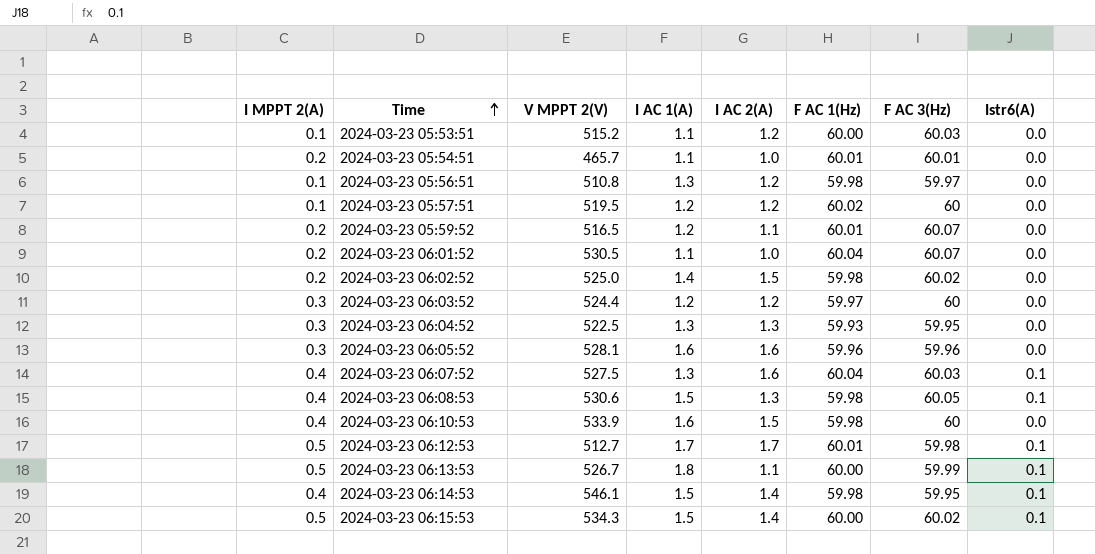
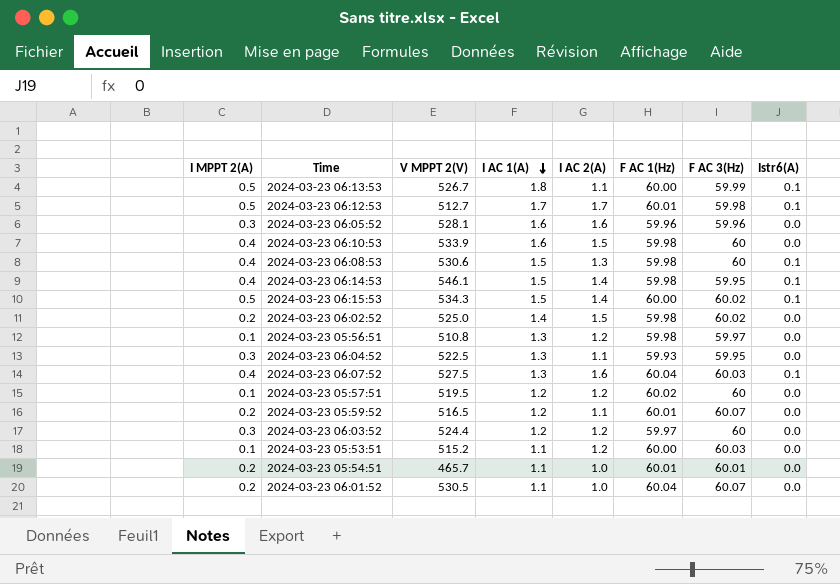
row order: Time ascending -> I AC 1(A) descending
2024-03-23 06:08:53 | F AC 3(Hz): 60.05 -> 60
2024-03-23 06:04:52 | I AC 2(A): 1.3 -> 1.1

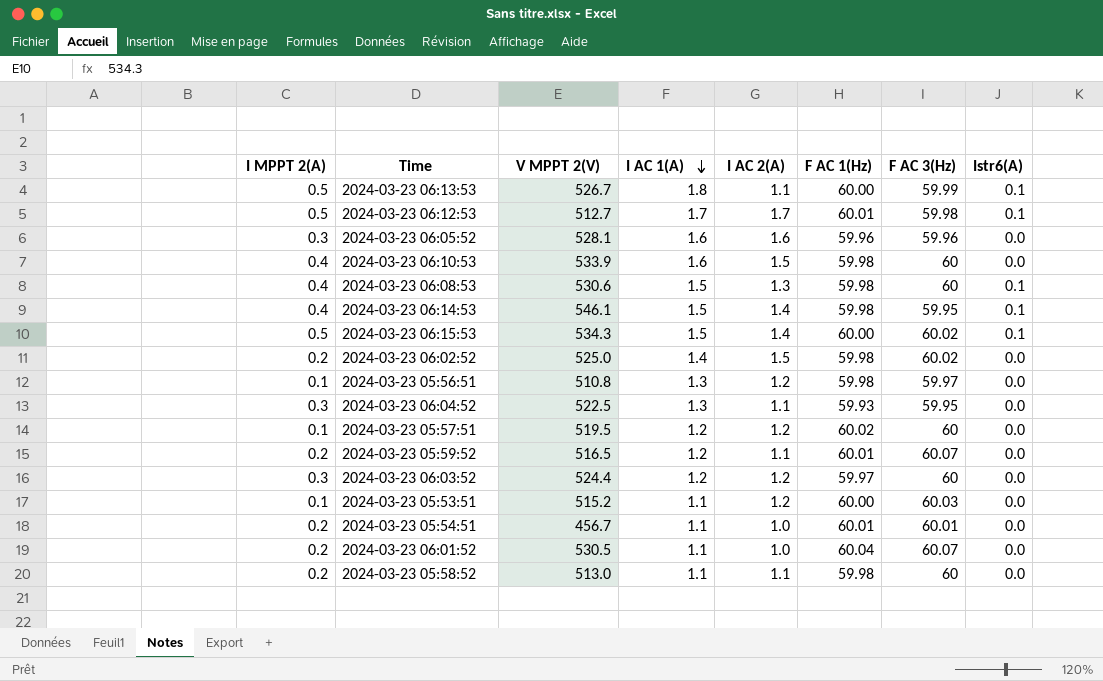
row 2024-03-23 06:07:52: 0.4 | 527.5 | 1.3 | 1.6 | 60.04 | 60.03 | 0.1 -> none
2024-03-23 05:54:51 | V MPPT 2(V): 465.7 -> 456.7
row 2024-03-23 05:58:52: none -> 0.2 | 513.0 | 1.1 | 1.1 | 59.98 | 60 | 0.0

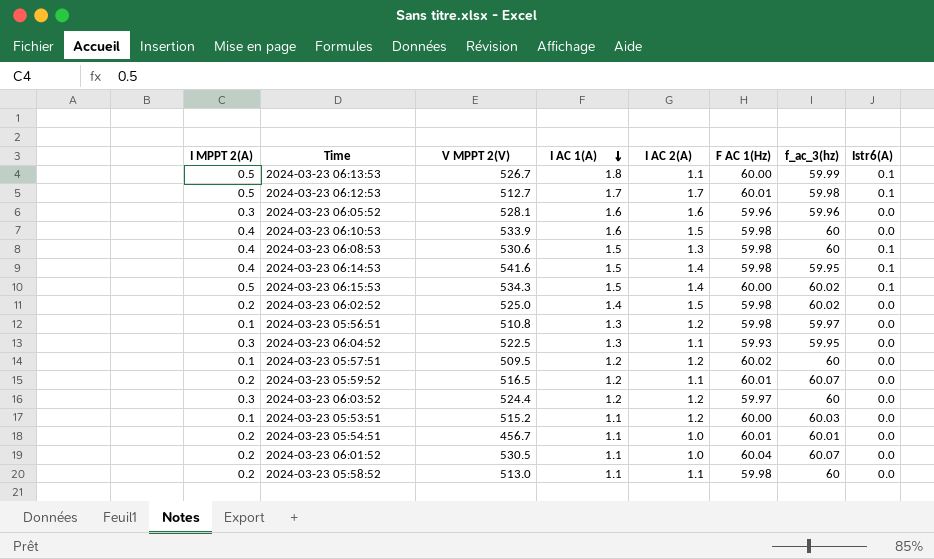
column name: F AC 3(Hz) -> f_ac_3(hz)
2024-03-23 06:14:53 | V MPPT 2(V): 546.1 -> 541.6
2024-03-23 05:57:51 | V MPPT 2(V): 519.5 -> 509.5

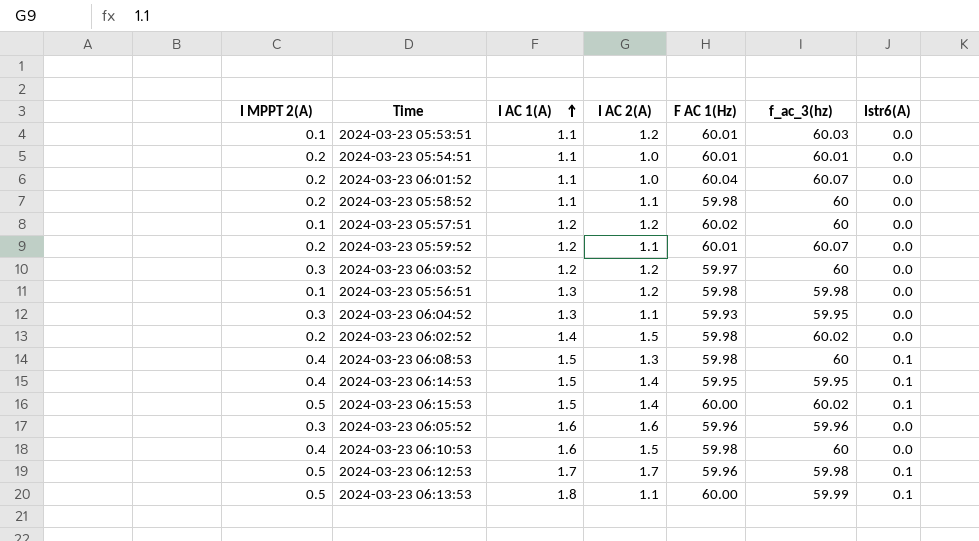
row order: I AC 1(A) descending -> I AC 1(A) ascending
column V MPPT 2(V) | position: 3 -> none
2024-03-23 05:53:51 | F AC 1(Hz): 60.00 -> 60.01
2024-03-23 05:56:51 | f_ac_3(hz): 59.97 -> 59.98
2024-03-23 06:14:53 | F AC 1(Hz): 59.98 -> 59.95
2024-03-23 06:12:53 | F AC 1(Hz): 60.01 -> 59.96

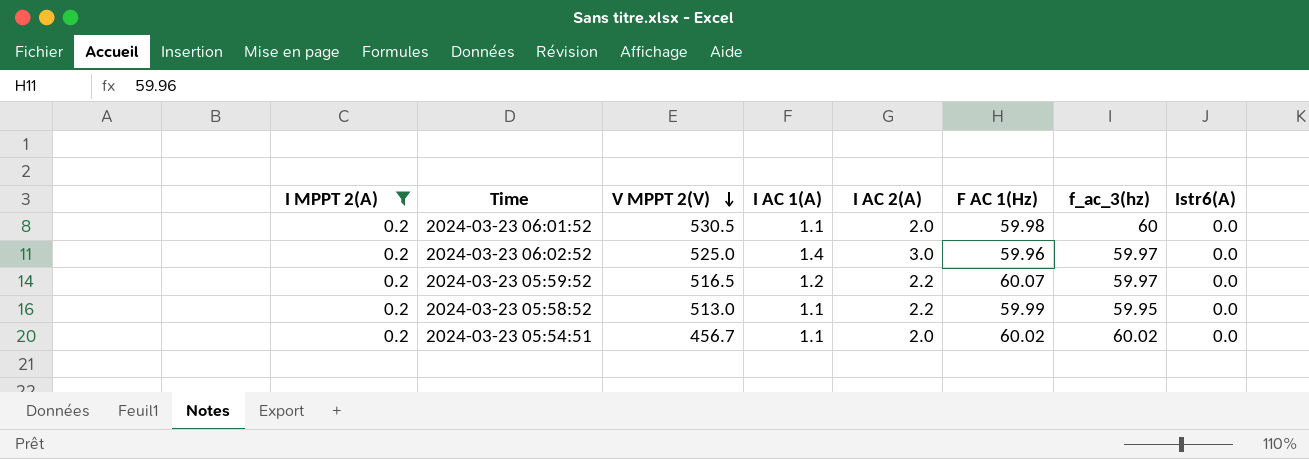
filter: none -> I MPPT 2(A) = 0.2
row order: I AC 1(A) ascending -> V MPPT 2(V) descending
column V MPPT 2(V) | position: none -> 3
2024-03-23 06:01:52 | I AC 2(A): 1.0 -> 2.0
2024-03-23 06:01:52 | F AC 1(Hz): 60.04 -> 59.98
2024-03-23 06:01:52 | f_ac_3(hz): 60.07 -> 60
2024-03-23 06:02:52 | I AC 2(A): 1.5 -> 3.0
2024-03-23 06:02:52 | F AC 1(Hz): 59.98 -> 59.96
2024-03-23 06:02:52 | f_ac_3(hz): 60.02 -> 59.97
2024-03-23 05:59:52 | I AC 2(A): 1.1 -> 2.2
2024-03-23 05:59:52 | F AC 1(Hz): 60.01 -> 60.07
2024-03-23 05:59:52 | f_ac_3(hz): 60.07 -> 59.97
2024-03-23 05:58:52 | I AC 2(A): 1.1 -> 2.2
2024-03-23 05:58:52 | F AC 1(Hz): 59.98 -> 59.99
2024-03-23 05:58:52 | f_ac_3(hz): 60 -> 59.95
2024-03-23 05:54:51 | I AC 2(A): 1.0 -> 2.0
2024-03-23 05:54:51 | F AC 1(Hz): 60.01 -> 60.02
2024-03-23 05:54:51 | f_ac_3(hz): 60.01 -> 60.02

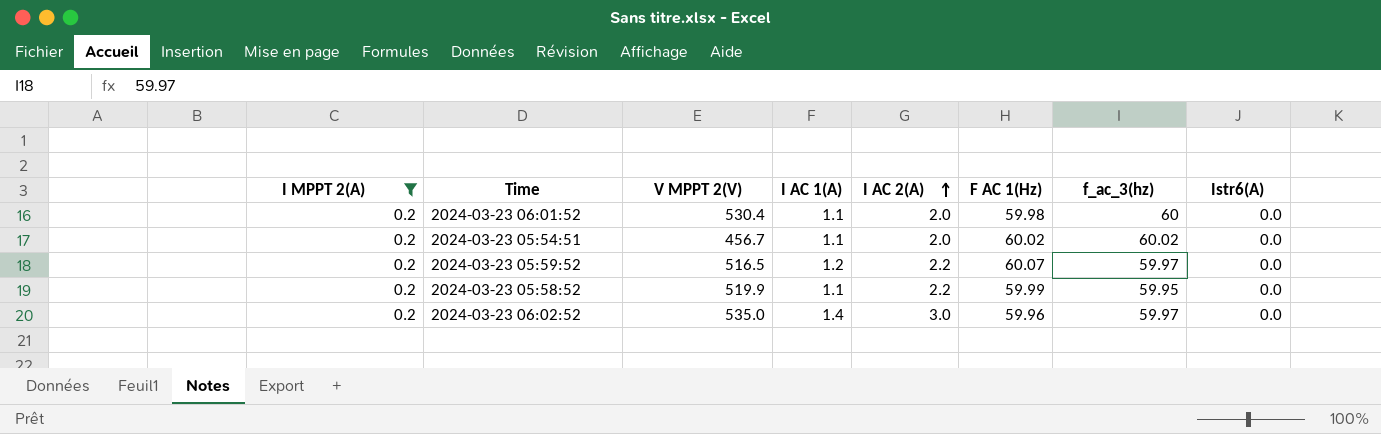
row order: V MPPT 2(V) descending -> I AC 2(A) ascending
2024-03-23 06:01:52 | V MPPT 2(V): 530.5 -> 530.4
2024-03-23 05:58:52 | V MPPT 2(V): 513.0 -> 519.9
2024-03-23 06:02:52 | V MPPT 2(V): 525.0 -> 535.0

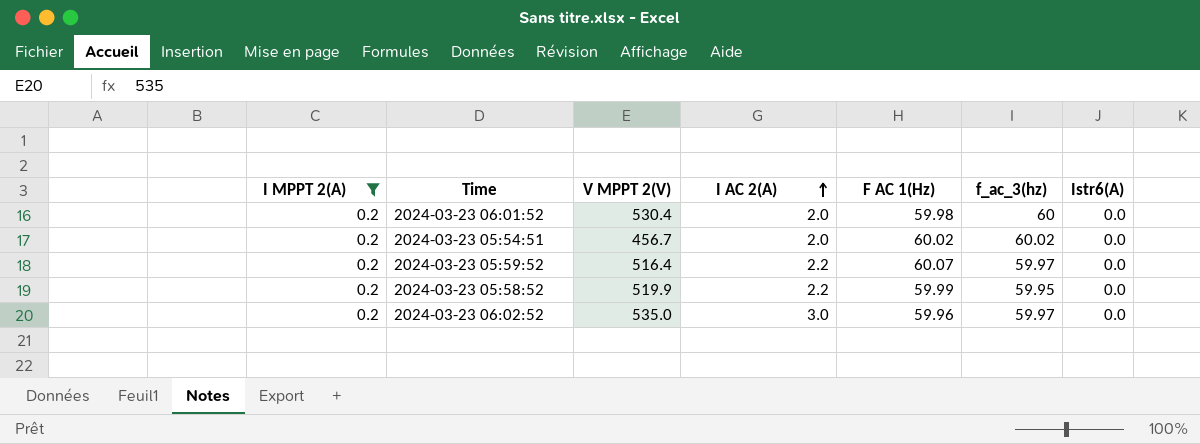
column I AC 1(A) | position: 4 -> none
2024-03-23 05:59:52 | V MPPT 2(V): 516.5 -> 516.4

